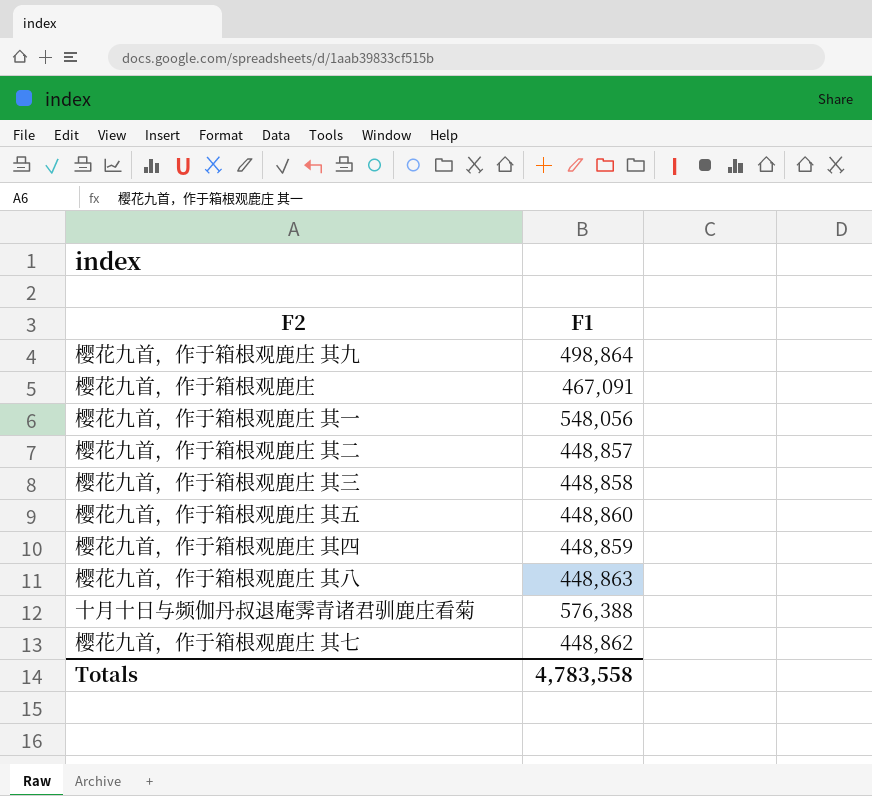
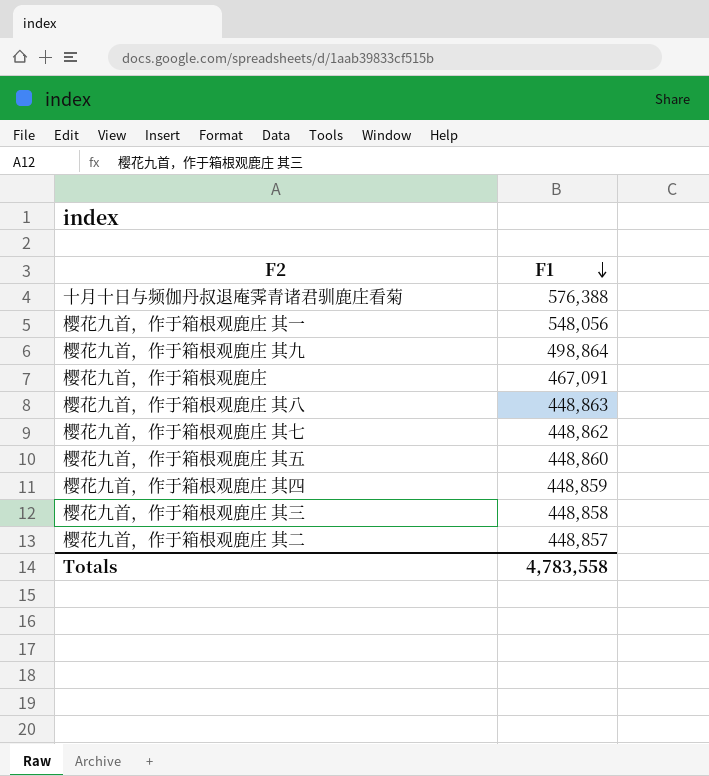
row order: none -> F1 descending

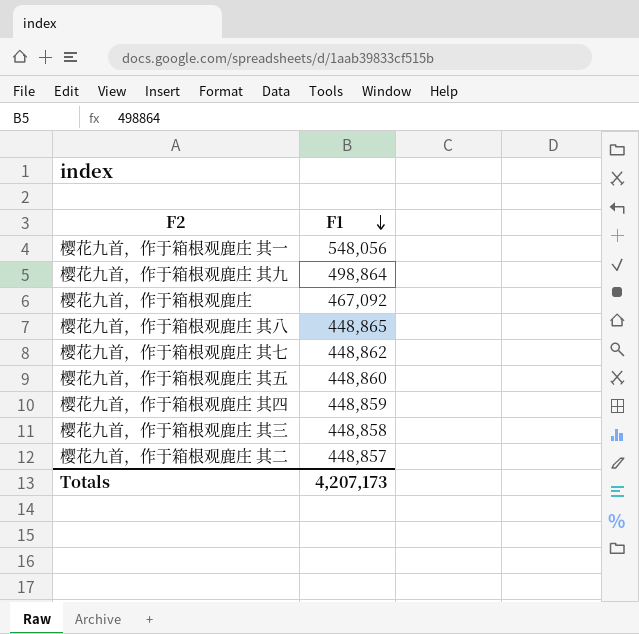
row 十月十日与频伽丹叔退庵霁青诸君驯鹿庄看菊: 576,388 -> none
樱花九首，作于箱根观鹿庄 | F1: 467,091 -> 467,092
樱花九首，作于箱根观鹿庄 其八 | F1: 448,863 -> 448,865
Totals | F1: 4,783,558 -> 4,207,173

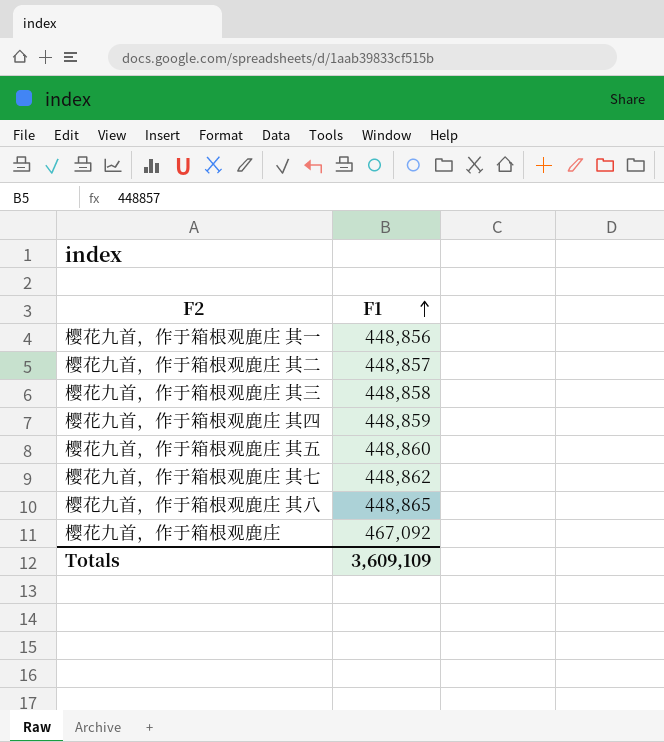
row order: F1 descending -> F1 ascending
row 樱花九首，作于箱根观鹿庄 其九: 498,864 -> none
樱花九首，作于箱根观鹿庄 其一 | F1: 548,056 -> 448,856
Totals | F1: 4,207,173 -> 3,609,109

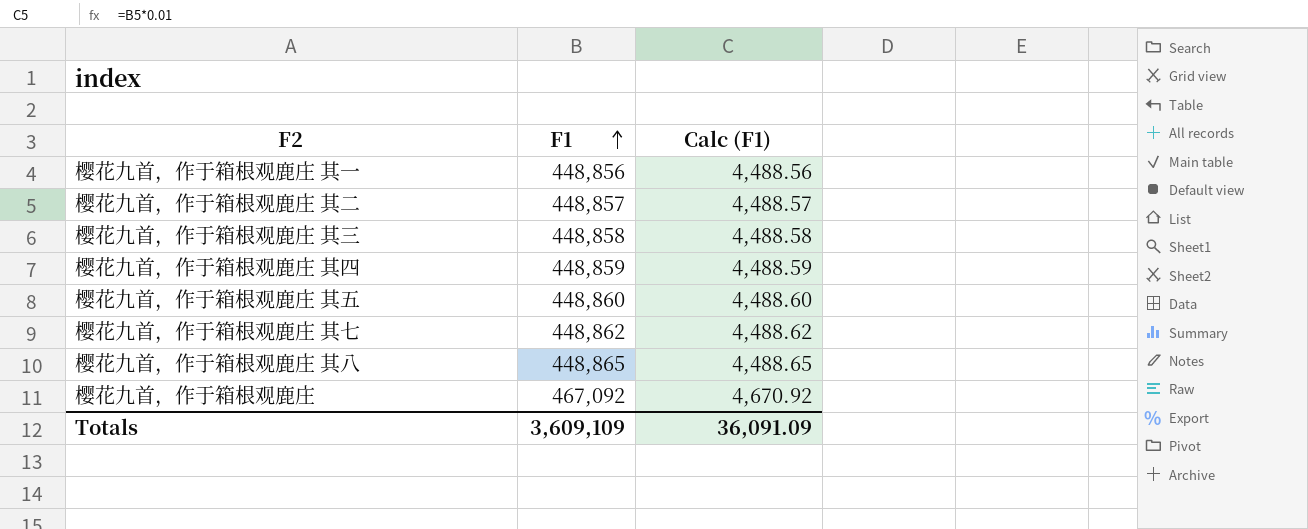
column Calc (F1) | formula: none -> [F1] * 0.01

